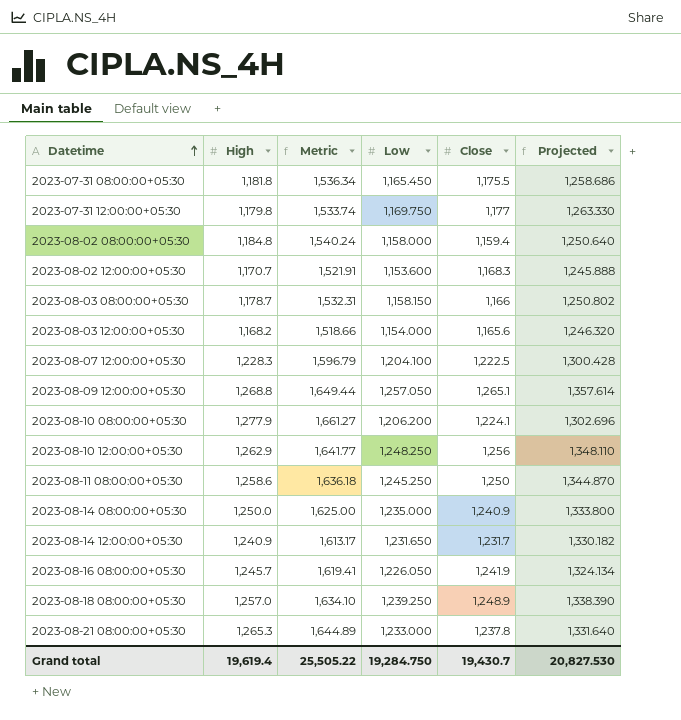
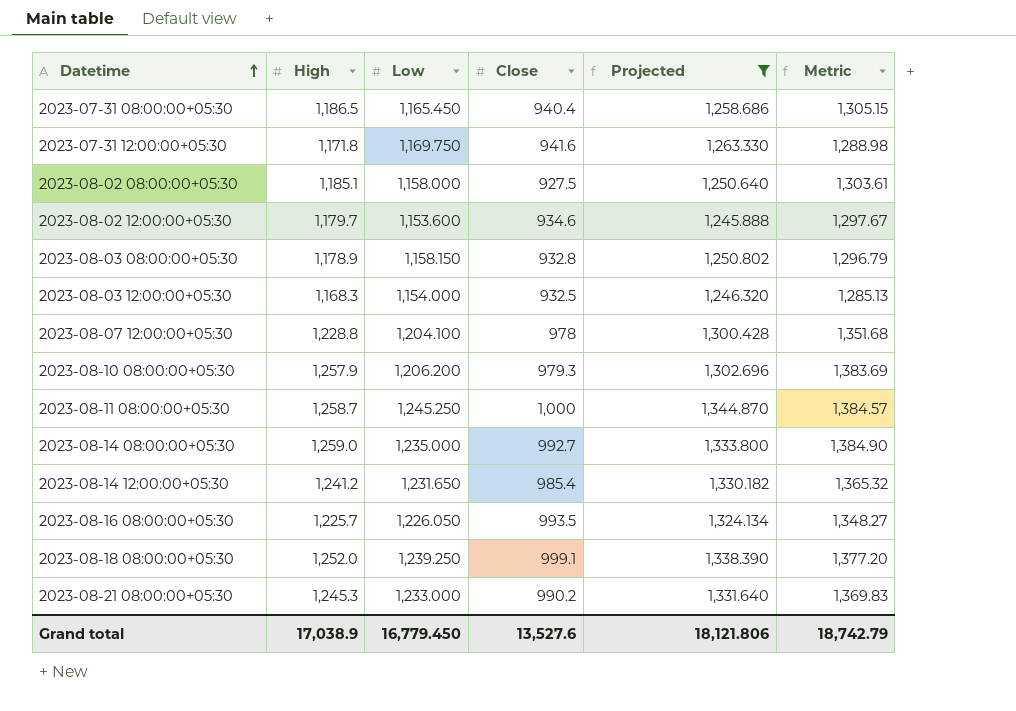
filter: none -> Projected <= 1,344.870
column Metric | formula: [High] * 1.3 -> [High] * 1.1
column Metric | position: 3 -> 6
2023-07-31 08:00:00+05:30 | High: 1,181.8 -> 1,186.5
2023-07-31 08:00:00+05:30 | Close: 1,175.5 -> 940.4
2023-07-31 12:00:00+05:30 | High: 1,179.8 -> 1,171.8
2023-07-31 12:00:00+05:30 | Close: 1,177 -> 941.6
2023-08-02 08:00:00+05:30 | High: 1,184.8 -> 1,185.1
2023-08-02 08:00:00+05:30 | Close: 1,159.4 -> 927.5
2023-08-02 12:00:00+05:30 | High: 1,170.7 -> 1,179.7
2023-08-02 12:00:00+05:30 | Close: 1,168.3 -> 934.6
2023-08-03 08:00:00+05:30 | High: 1,178.7 -> 1,178.9
2023-08-03 08:00:00+05:30 | Close: 1,166 -> 932.8
2023-08-03 12:00:00+05:30 | High: 1,168.2 -> 1,168.3
2023-08-03 12:00:00+05:30 | Close: 1,165.6 -> 932.5
2023-08-07 12:00:00+05:30 | High: 1,228.3 -> 1,228.8
2023-08-07 12:00:00+05:30 | Close: 1,222.5 -> 978
2023-08-10 08:00:00+05:30 | High: 1,277.9 -> 1,257.9
2023-08-10 08:00:00+05:30 | Close: 1,224.1 -> 979.3
2023-08-11 08:00:00+05:30 | High: 1,258.6 -> 1,258.7
2023-08-11 08:00:00+05:30 | Close: 1,250 -> 1,000
2023-08-14 08:00:00+05:30 | High: 1,250.0 -> 1,259.0
2023-08-14 08:00:00+05:30 | Close: 1,240.9 -> 992.7
2023-08-14 12:00:00+05:30 | High: 1,240.9 -> 1,241.2
2023-08-14 12:00:00+05:30 | Close: 1,231.7 -> 985.4
2023-08-16 08:00:00+05:30 | High: 1,245.7 -> 1,225.7
2023-08-16 08:00:00+05:30 | Close: 1,241.9 -> 993.5
2023-08-18 08:00:00+05:30 | High: 1,257.0 -> 1,252.0
2023-08-18 08:00:00+05:30 | Close: 1,248.9 -> 999.1
2023-08-21 08:00:00+05:30 | High: 1,265.3 -> 1,245.3
2023-08-21 08:00:00+05:30 | Close: 1,237.8 -> 990.2
Grand total | High: 19,619.4 -> 17,038.9
Grand total | Low: 19,284.750 -> 16,779.450
Grand total | Close: 19,430.7 -> 13,527.6
Grand total | Projected: 20,827.530 -> 18,121.806
Grand total | Metric: 25,505.22 -> 18,742.79

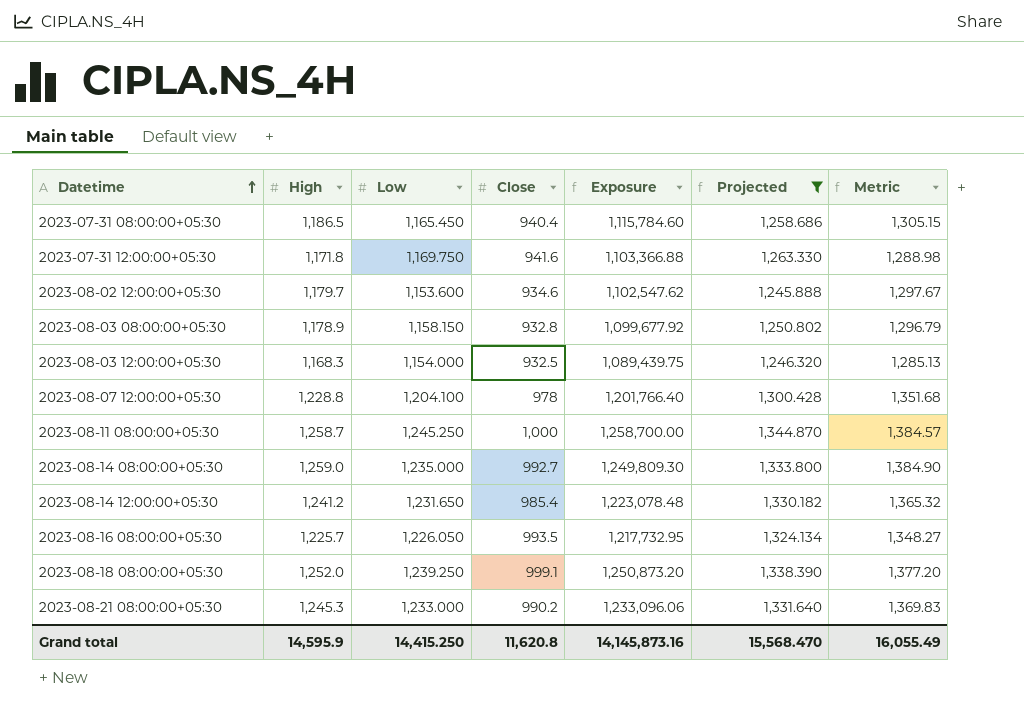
column Exposure | formula: none -> [High] * [Close]
row 2023-08-02 08:00:00+05:30: 1,185.1 | 1,158.000 | 927.5 | 1,250.640 | 1,303.61 -> none
row 2023-08-10 08:00:00+05:30: 1,257.9 | 1,206.200 | 979.3 | 1,302.696 | 1,383.69 -> none
Grand total | High: 17,038.9 -> 14,595.9
Grand total | Low: 16,779.450 -> 14,415.250
Grand total | Close: 13,527.6 -> 11,620.8
Grand total | Projected: 18,121.806 -> 15,568.470
Grand total | Metric: 18,742.79 -> 16,055.49

